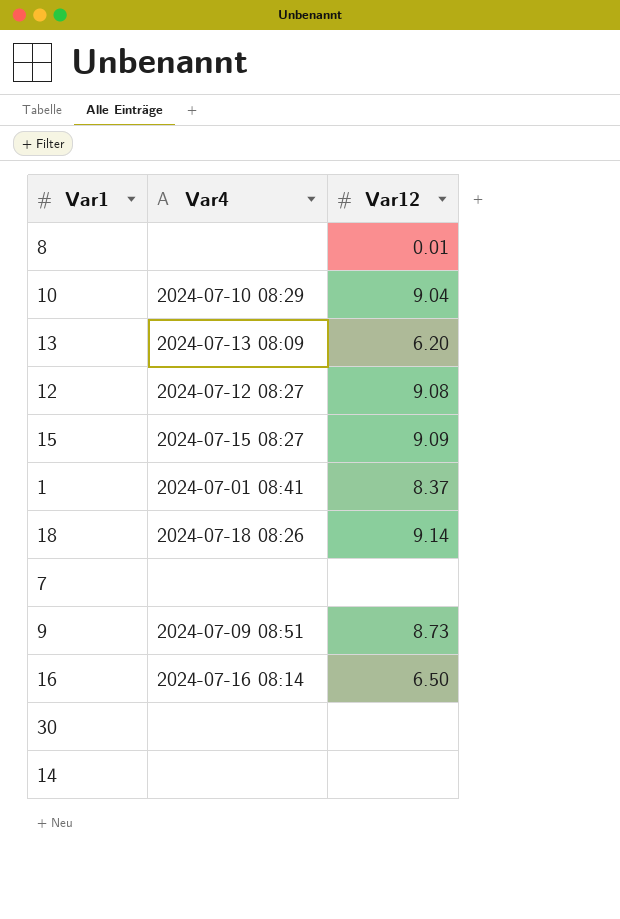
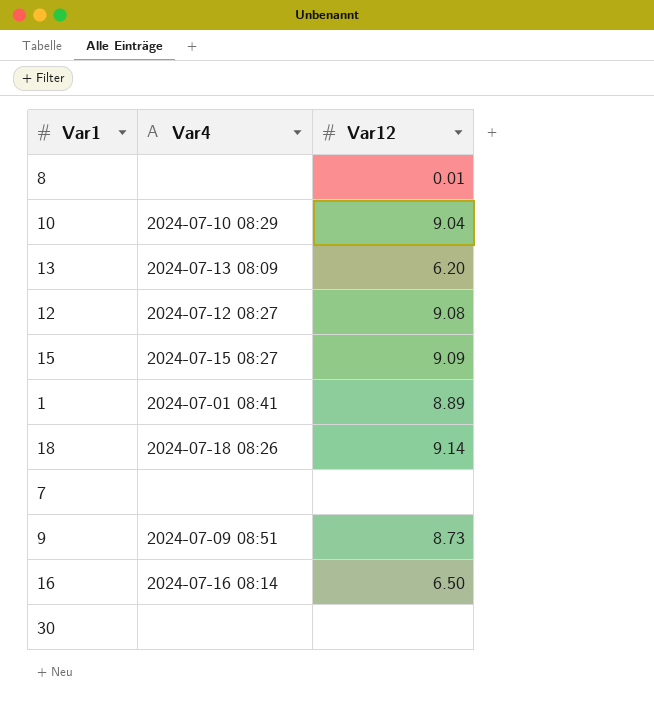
row 14: none | none -> none
1 | Var12: 8.37 -> 8.89

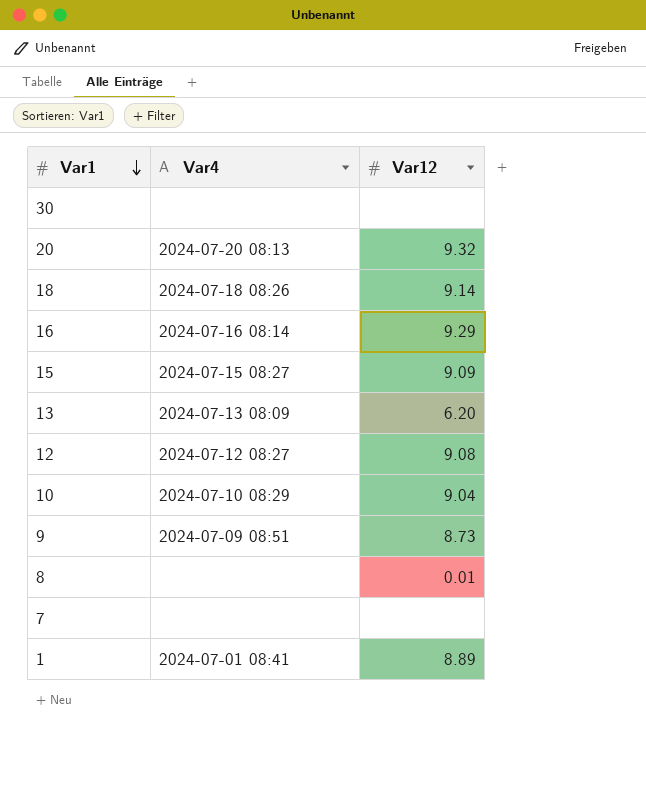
row order: none -> Var1 descending
row 20: none -> 2024-07-20 08:13 | 9.32
16 | Var12: 6.50 -> 9.29

